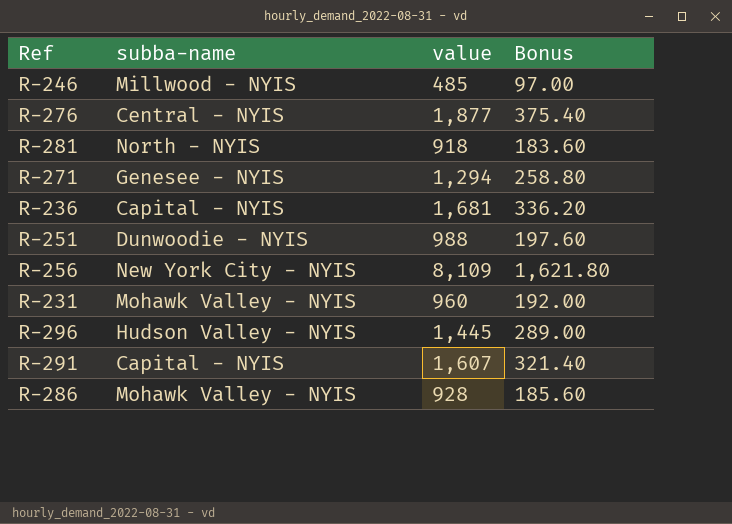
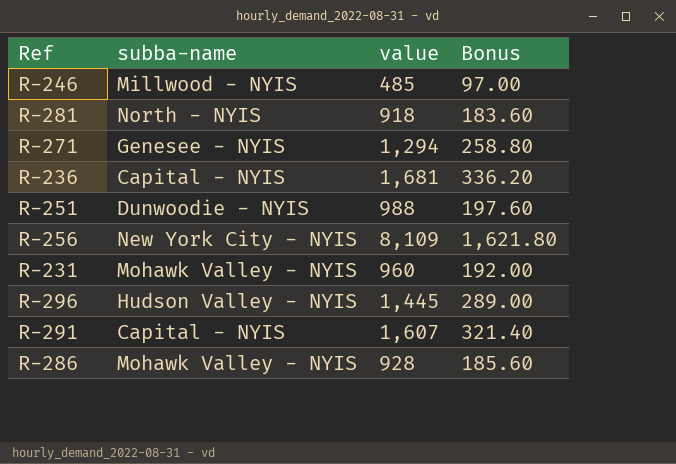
row R-276: Central - NYIS | 1,877 | 375.40 -> none

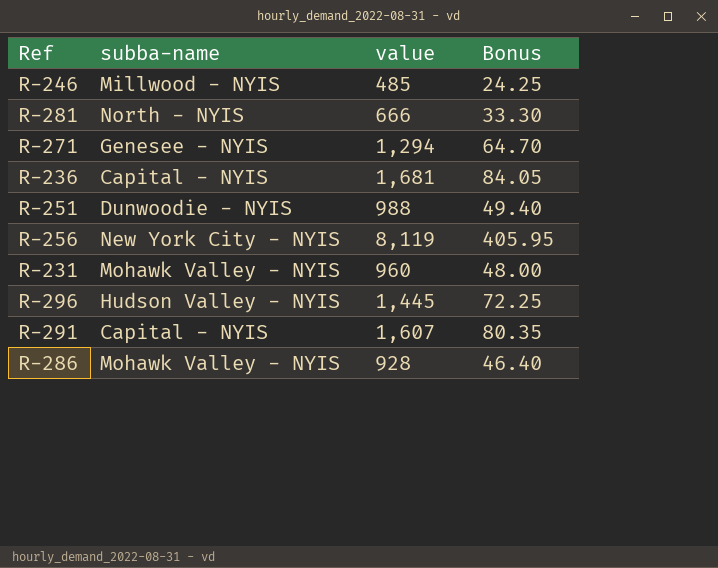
column Bonus | formula: [value] * 0.2 -> [value] * 0.05
R-281 | value: 918 -> 666
R-256 | value: 8,109 -> 8,119

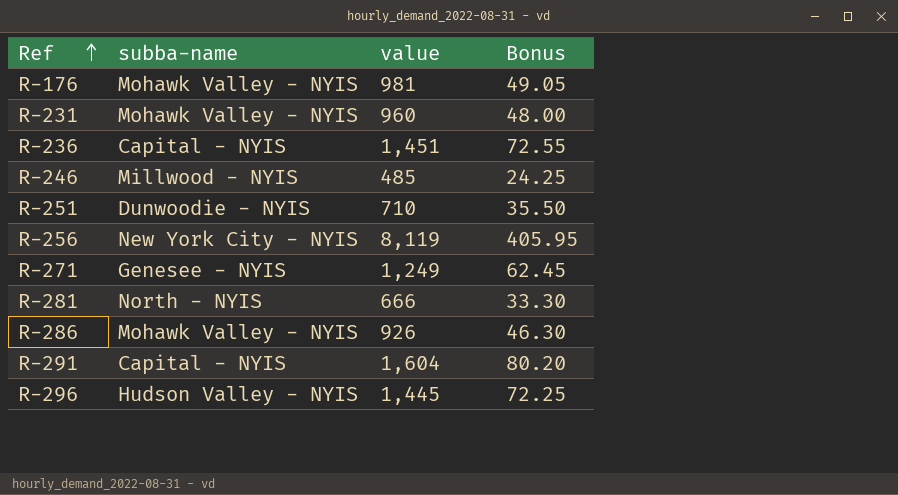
row order: none -> Ref ascending
row R-176: none -> Mohawk Valley - NYIS | 981 | 49.05
R-236 | value: 1,681 -> 1,451
R-236 | Bonus: 84.05 -> 72.55
R-251 | value: 988 -> 710
R-251 | Bonus: 49.40 -> 35.50
R-271 | value: 1,294 -> 1,249
R-271 | Bonus: 64.70 -> 62.45
R-286 | value: 928 -> 926
R-286 | Bonus: 46.40 -> 46.30
R-291 | value: 1,607 -> 1,604
R-291 | Bonus: 80.35 -> 80.20

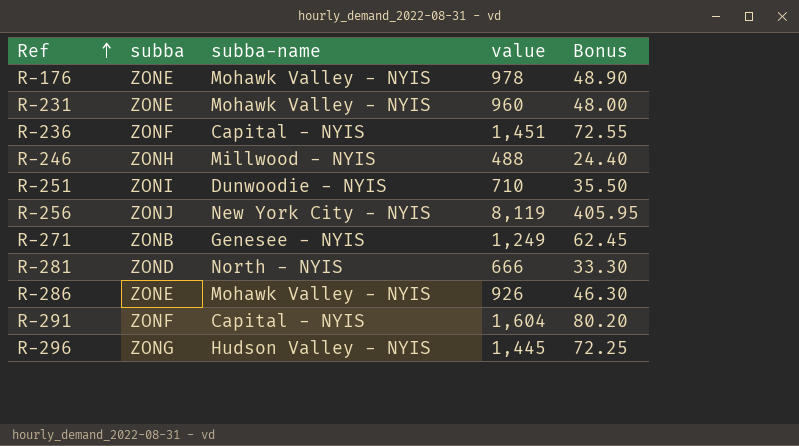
column subba | position: none -> 2
R-176 | value: 981 -> 978
R-176 | Bonus: 49.05 -> 48.90
R-246 | value: 485 -> 488
R-246 | Bonus: 24.25 -> 24.40

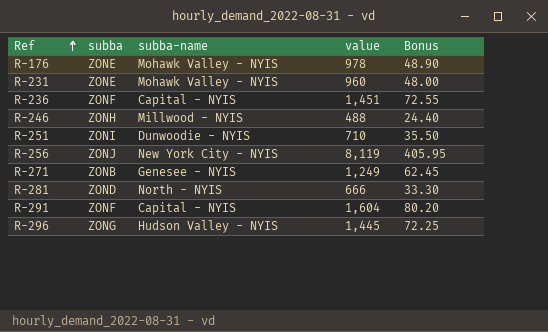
row R-286: ZONE | Mohawk Valley - NYIS | 926 | 46.30 -> none

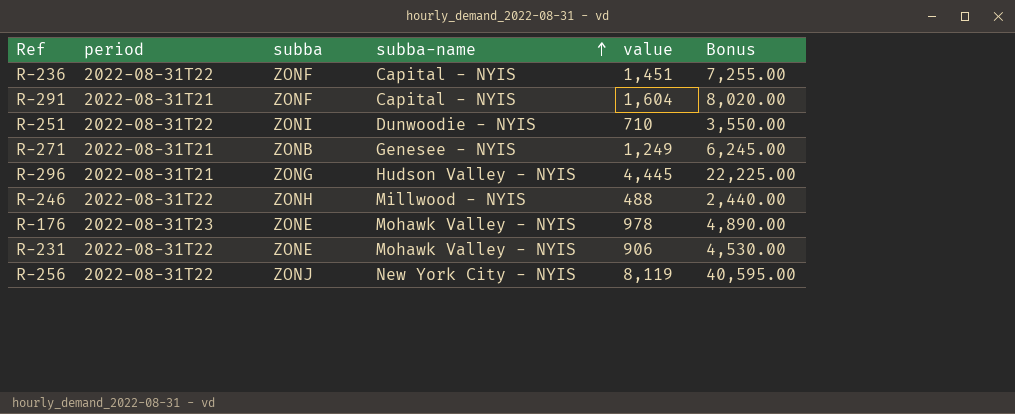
row order: Ref ascending -> subba-name ascending
column period | position: none -> 2
column Bonus | formula: [value] * 0.05 -> [value] * 5
row R-281: ZOND | North - NYIS | 666 | 33.30 -> none
R-296 | value: 1,445 -> 4,445
R-231 | value: 960 -> 906

